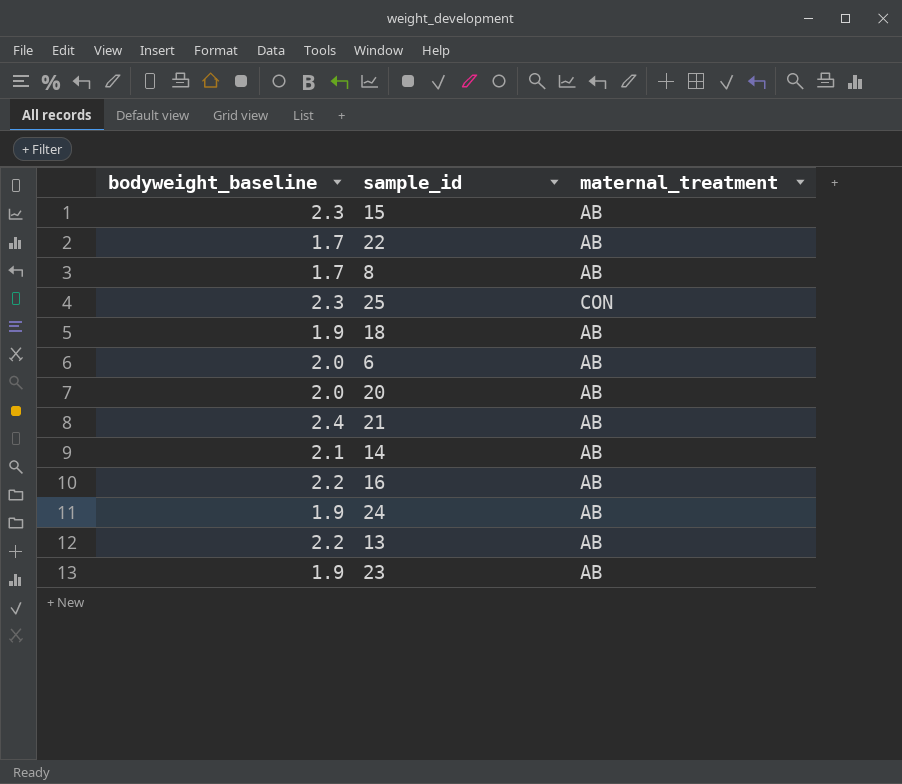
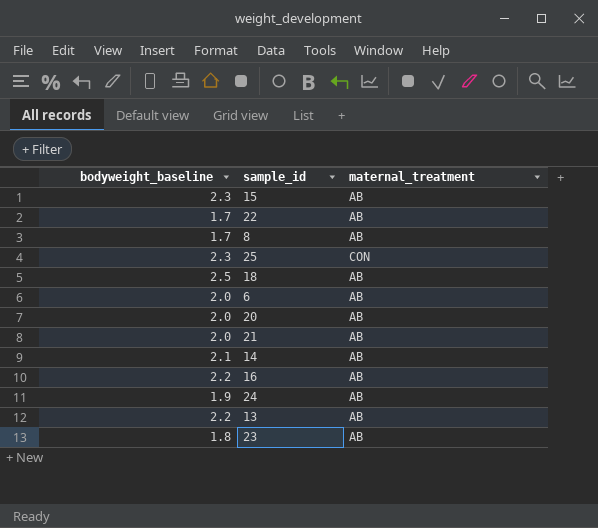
18 | bodyweight_baseline: 1.9 -> 2.5
21 | bodyweight_baseline: 2.4 -> 2.0
23 | bodyweight_baseline: 1.9 -> 1.8

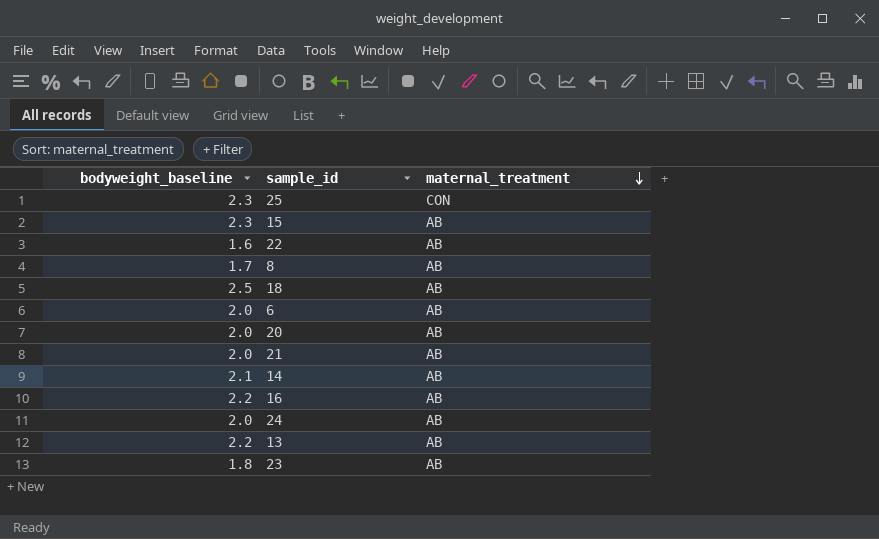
row order: none -> maternal_treatment descending
22 | bodyweight_baseline: 1.7 -> 1.6
24 | bodyweight_baseline: 1.9 -> 2.0

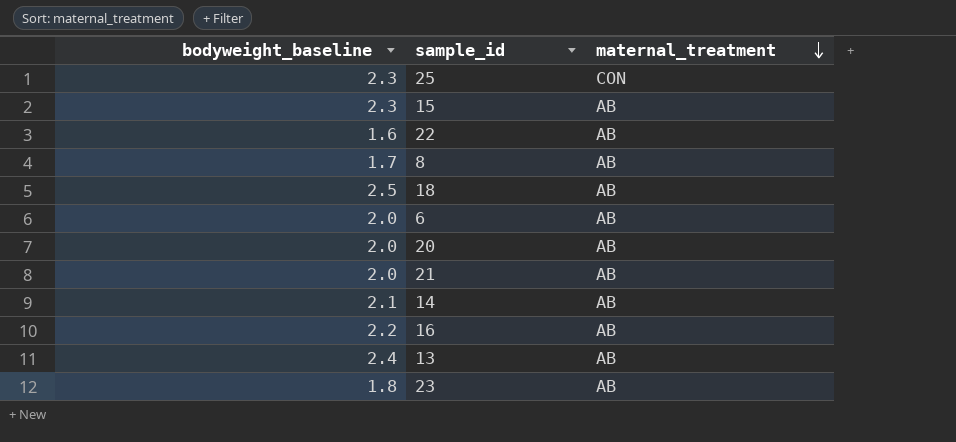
row 24: 2.0 | AB -> none
13 | bodyweight_baseline: 2.2 -> 2.4

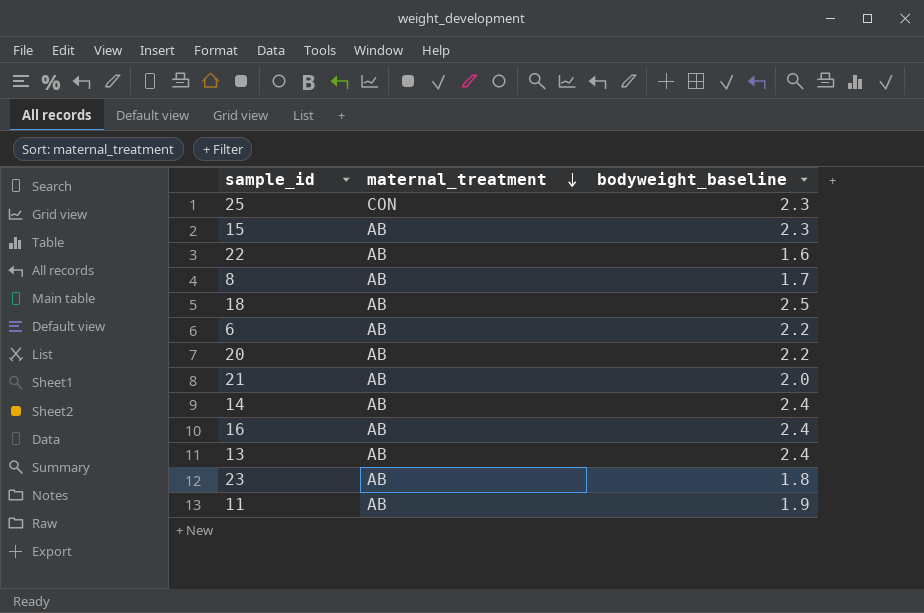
column bodyweight_baseline | position: 1 -> 3
6 | bodyweight_baseline: 2.0 -> 2.2
20 | bodyweight_baseline: 2.0 -> 2.2
14 | bodyweight_baseline: 2.1 -> 2.4
16 | bodyweight_baseline: 2.2 -> 2.4
row 11: none -> AB | 1.9

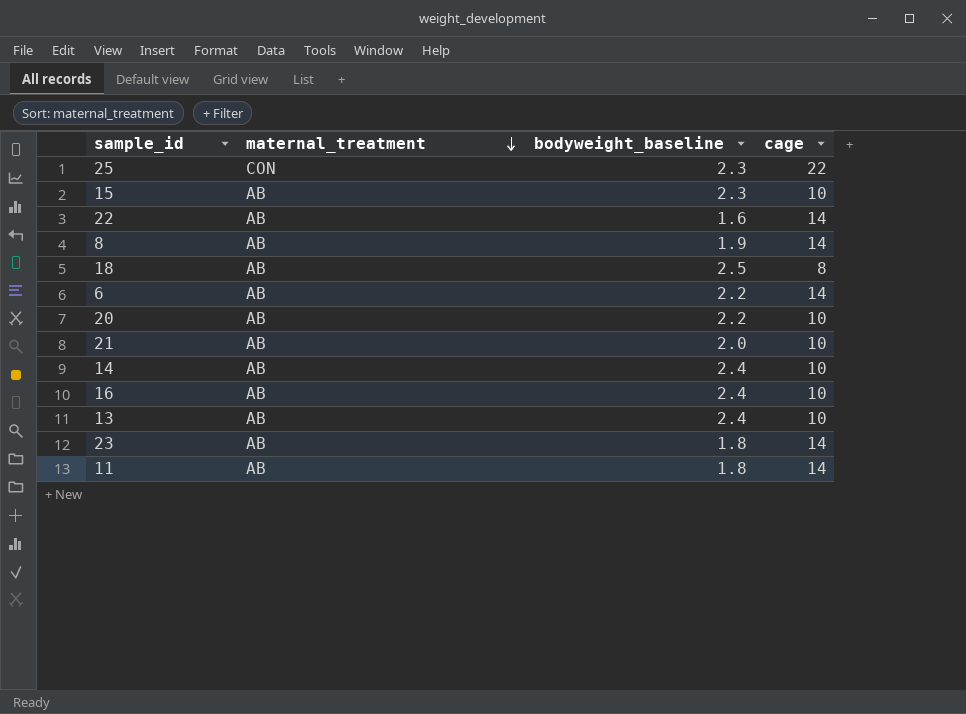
column cage | position: none -> 4
8 | bodyweight_baseline: 1.7 -> 1.9
11 | bodyweight_baseline: 1.9 -> 1.8

